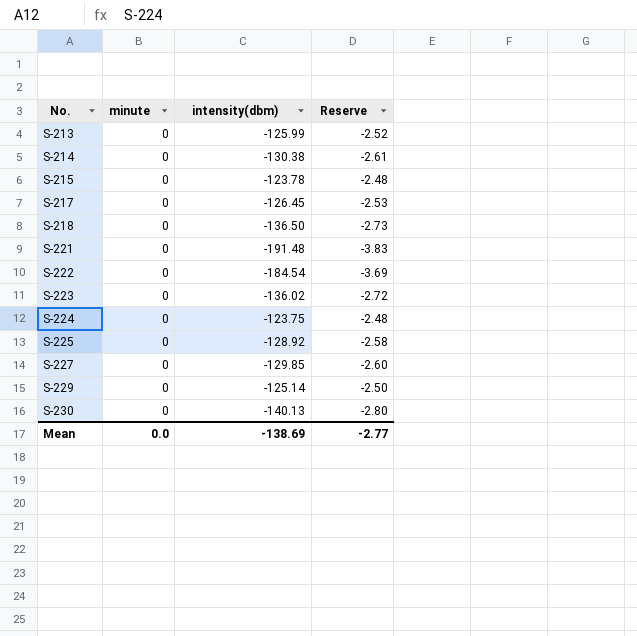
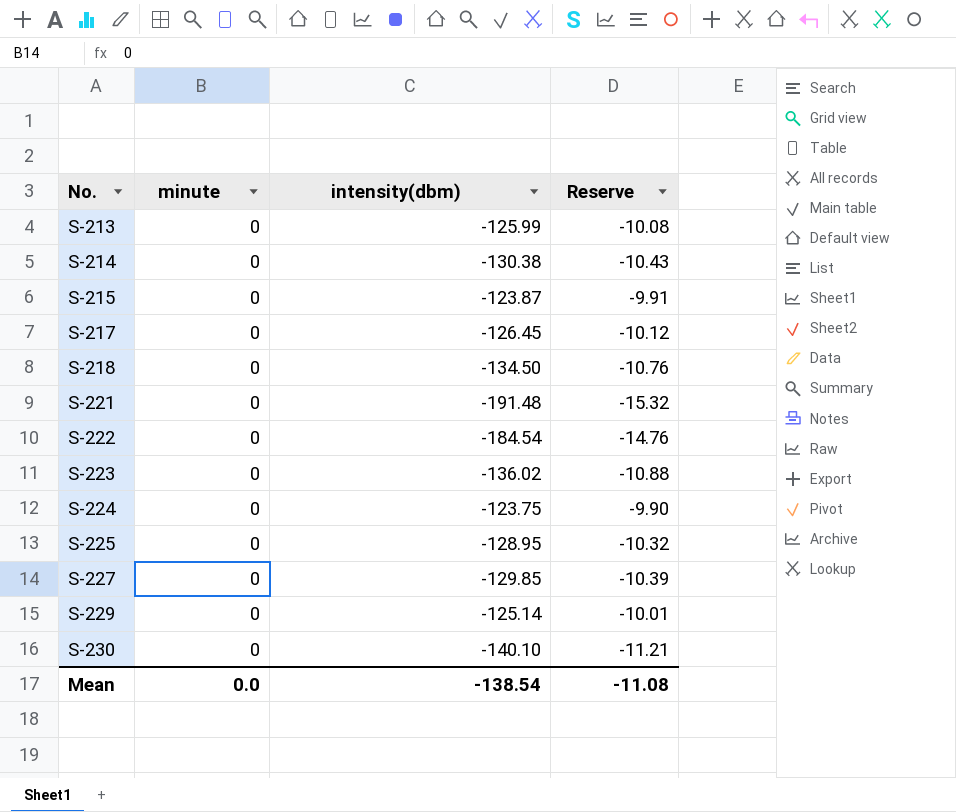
column Reserve | formula: [intensity(dbm)] * 0.02 -> [intensity(dbm)] * 0.08
S-215 | intensity(dbm): -123.78 -> -123.87
S-218 | intensity(dbm): -136.50 -> -134.50
S-225 | intensity(dbm): -128.92 -> -128.95
S-230 | intensity(dbm): -140.13 -> -140.10
Mean | intensity(dbm): -138.69 -> -138.54
Mean | Reserve: -2.77 -> -11.08

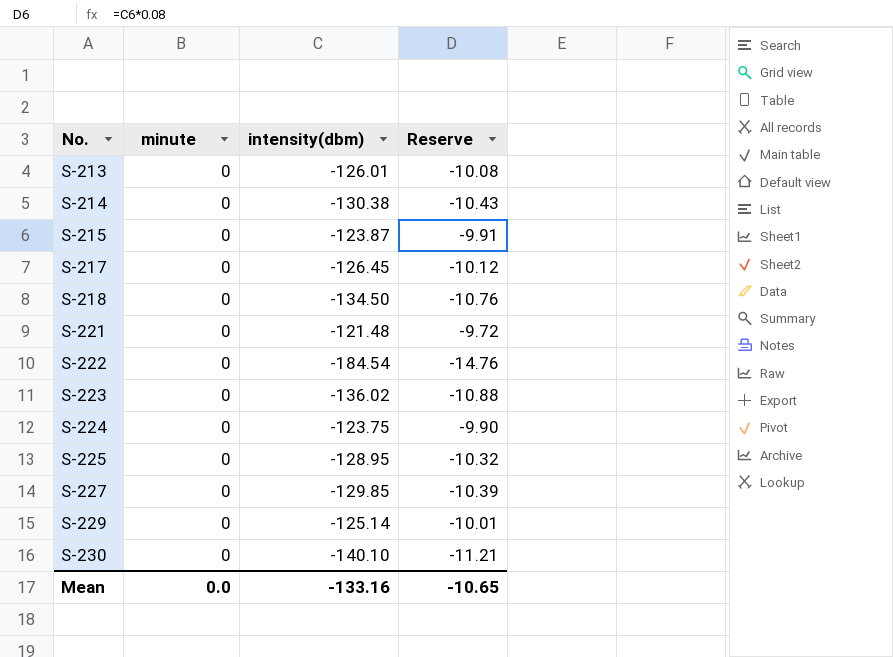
S-213 | intensity(dbm): -125.99 -> -126.01
S-221 | intensity(dbm): -191.48 -> -121.48
S-221 | Reserve: -15.32 -> -9.72
Mean | intensity(dbm): -138.54 -> -133.16
Mean | Reserve: -11.08 -> -10.65

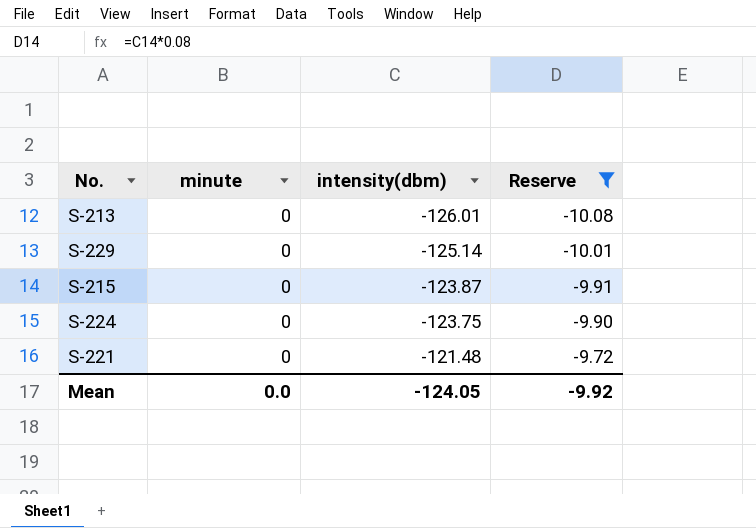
filter: none -> Reserve >= -10.08
row order: No. ascending -> intensity(dbm) ascending
Mean | intensity(dbm): -133.16 -> -124.05
Mean | Reserve: -10.65 -> -9.92

